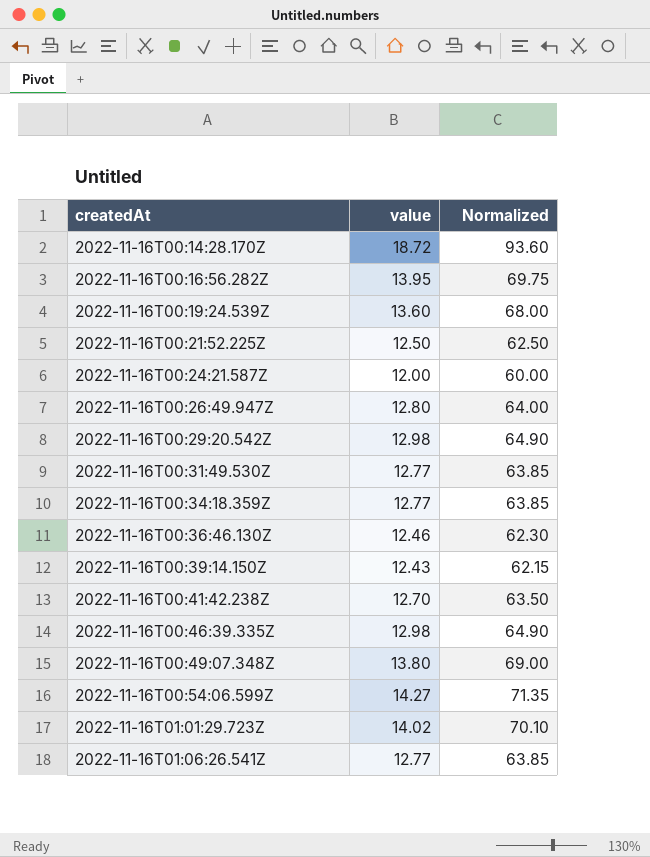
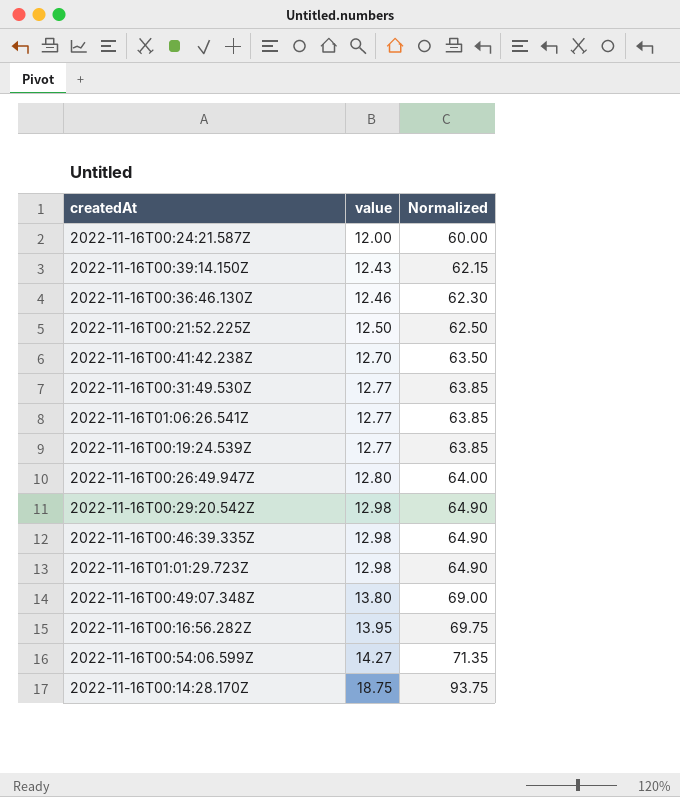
row order: createdAt ascending -> value ascending
row 2022-11-16T00:34:18.359Z: 12.77 | 63.85 -> none
2022-11-16T00:19:24.539Z | value: 13.60 -> 12.77
2022-11-16T00:19:24.539Z | Normalized: 68.00 -> 63.85
2022-11-16T01:01:29.723Z | value: 14.02 -> 12.98
2022-11-16T01:01:29.723Z | Normalized: 70.10 -> 64.90
2022-11-16T00:14:28.170Z | value: 18.72 -> 18.75
2022-11-16T00:14:28.170Z | Normalized: 93.60 -> 93.75

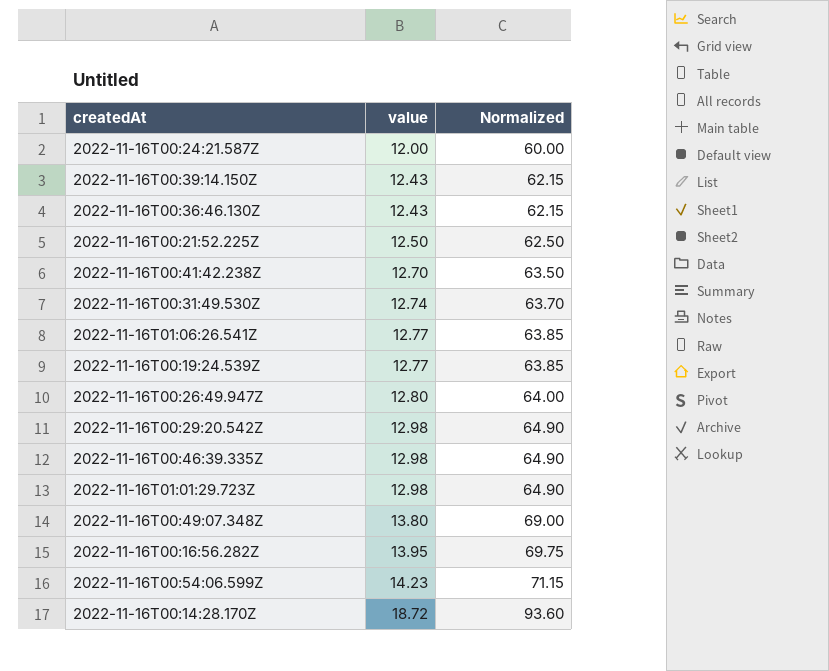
2022-11-16T00:36:46.130Z | value: 12.46 -> 12.43
2022-11-16T00:36:46.130Z | Normalized: 62.30 -> 62.15
2022-11-16T00:31:49.530Z | value: 12.77 -> 12.74
2022-11-16T00:31:49.530Z | Normalized: 63.85 -> 63.70
2022-11-16T00:54:06.599Z | value: 14.27 -> 14.23
2022-11-16T00:54:06.599Z | Normalized: 71.35 -> 71.15
2022-11-16T00:14:28.170Z | value: 18.75 -> 18.72
2022-11-16T00:14:28.170Z | Normalized: 93.75 -> 93.60

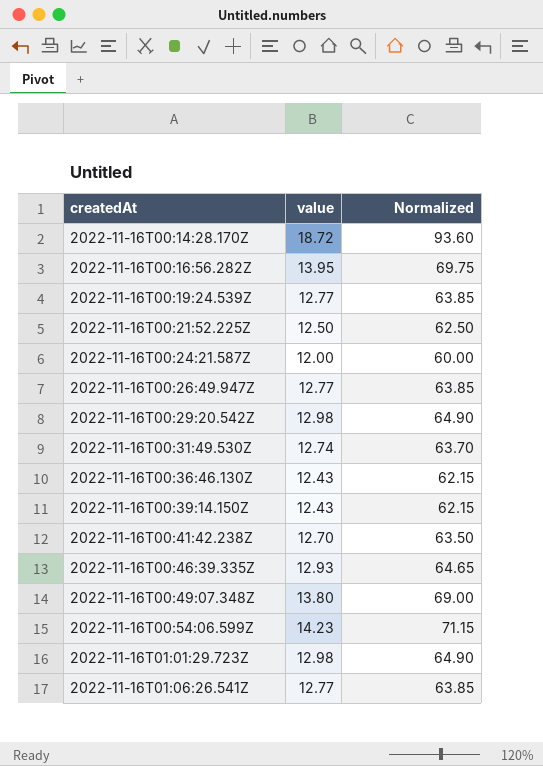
row order: value ascending -> createdAt ascending
2022-11-16T00:26:49.947Z | value: 12.80 -> 12.77
2022-11-16T00:26:49.947Z | Normalized: 64.00 -> 63.85
2022-11-16T00:46:39.335Z | value: 12.98 -> 12.93
2022-11-16T00:46:39.335Z | Normalized: 64.90 -> 64.65

